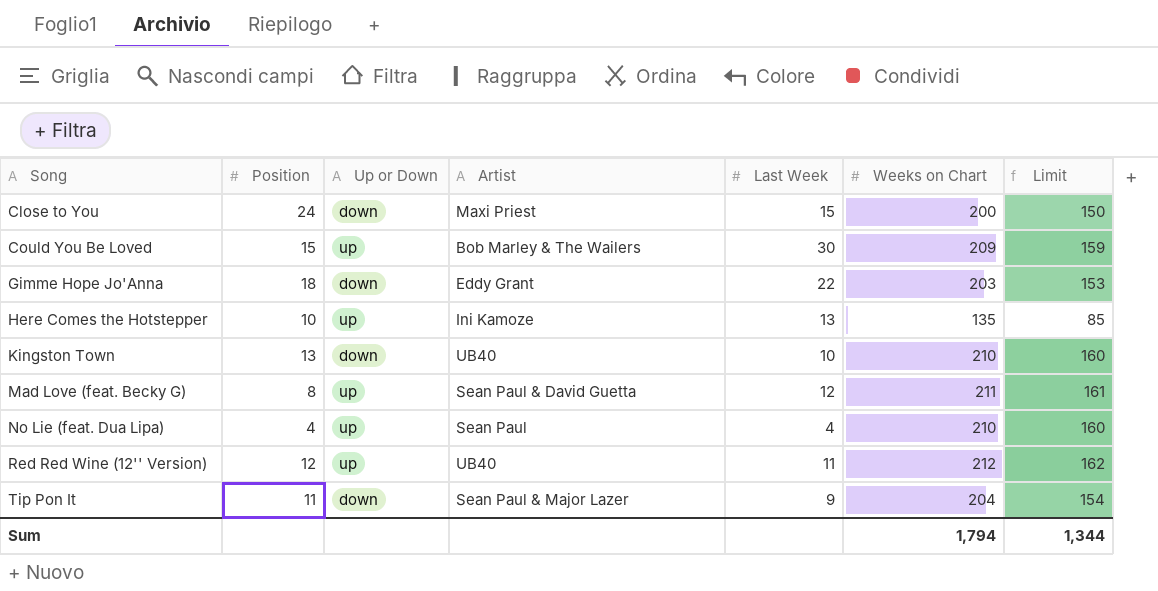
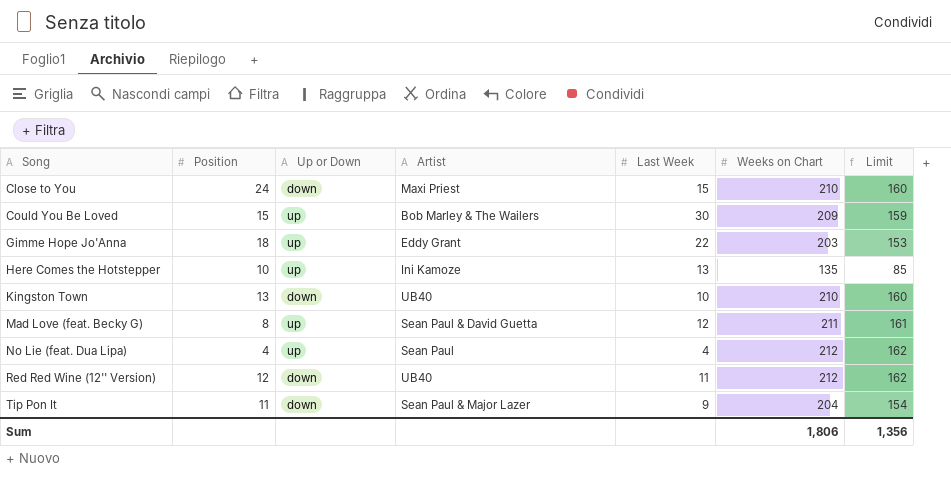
Close to You | Weeks on Chart: 200 -> 210
Close to You | Limit: 150 -> 160
Gimme Hope Jo'Anna | Up or Down: down -> up
No Lie (feat. Dua Lipa) | Weeks on Chart: 210 -> 212
No Lie (feat. Dua Lipa) | Limit: 160 -> 162
Red Red Wine (12'' Version) | Up or Down: up -> down
Sum | Weeks on Chart: 1,794 -> 1,806
Sum | Limit: 1,344 -> 1,356

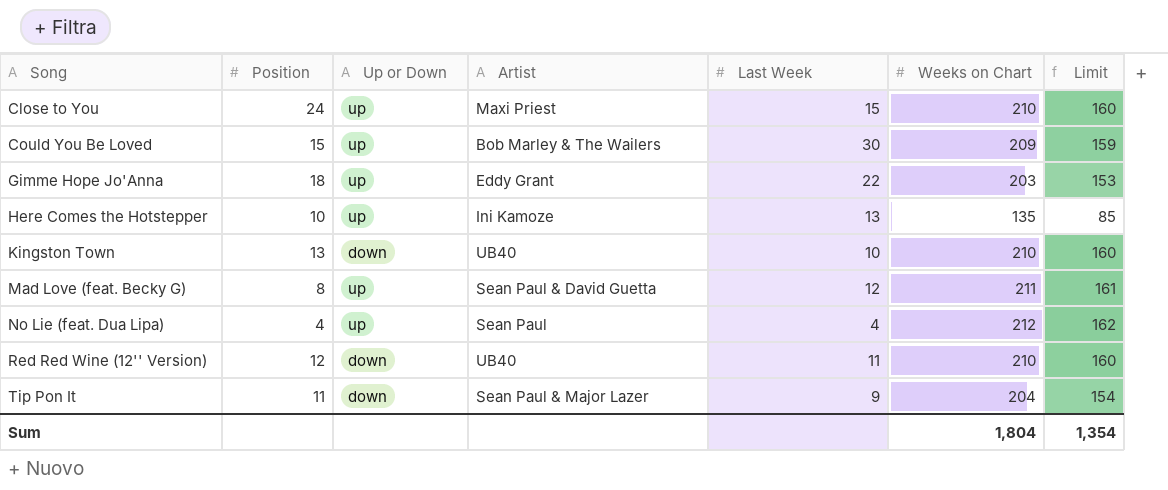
Close to You | Up or Down: down -> up
Red Red Wine (12'' Version) | Weeks on Chart: 212 -> 210
Red Red Wine (12'' Version) | Limit: 162 -> 160
Sum | Weeks on Chart: 1,806 -> 1,804
Sum | Limit: 1,356 -> 1,354

